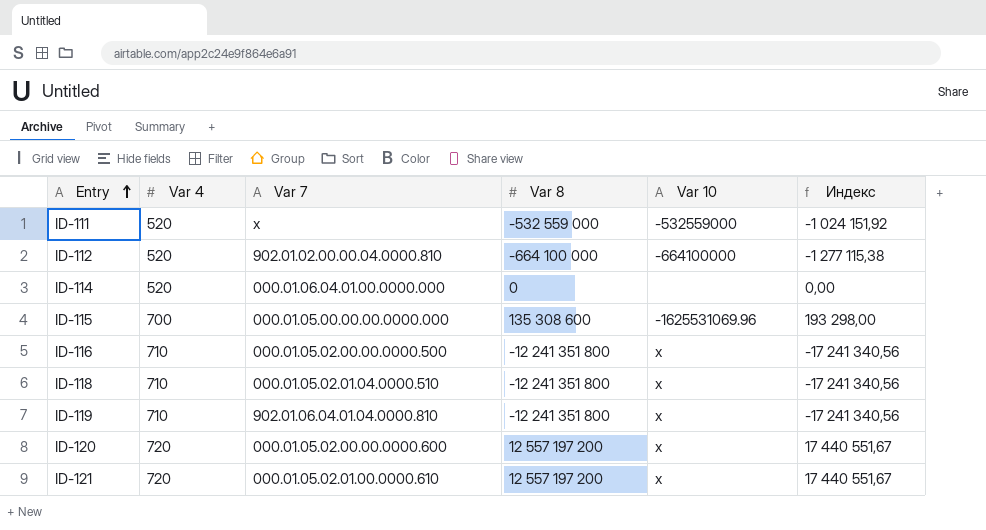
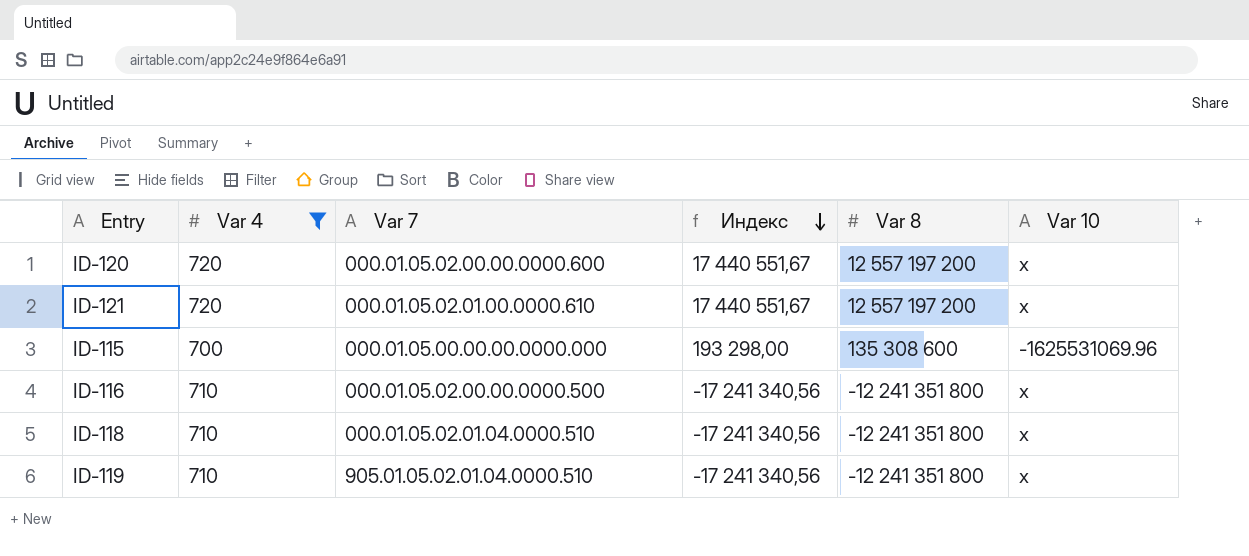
filter: none -> Var 4 != 520
row order: Entry ascending -> Индекс descending
column Индекс | position: 6 -> 4
ID-119 | Var 7: 902.01.06.04.01.04.0000.810 -> 905.01.05.02.01.04.0000.510

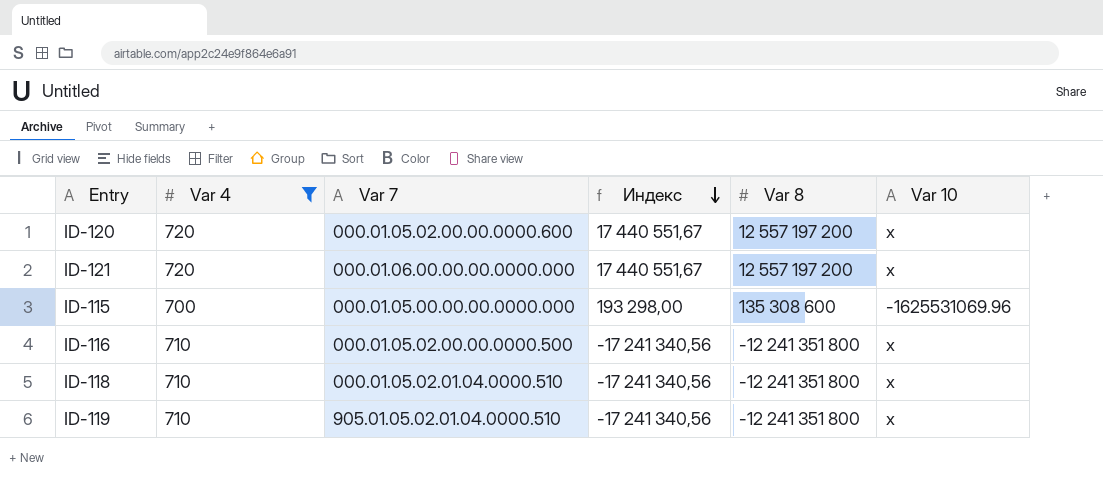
ID-121 | Var 7: 000.01.05.02.01.00.0000.610 -> 000.01.06.00.00.00.0000.000

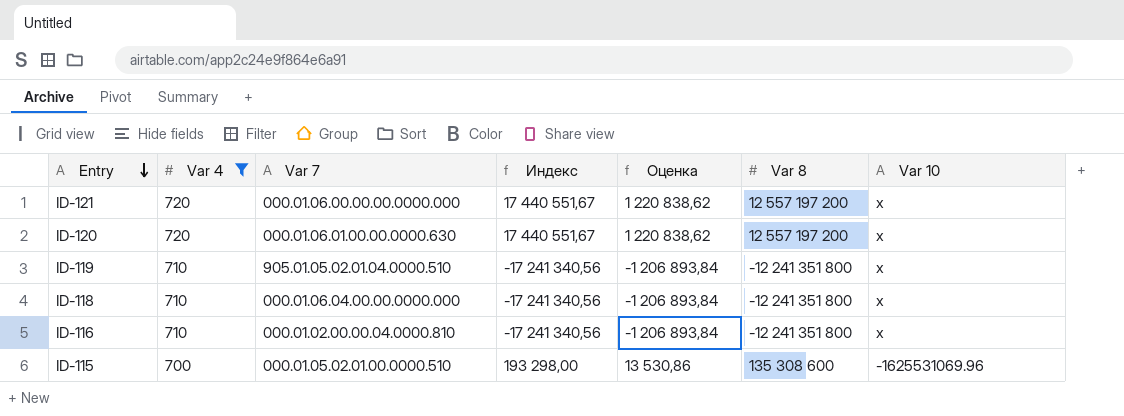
row order: Индекс descending -> Entry descending
column Оценка | formula: none -> [Индекс] * 0,07
ID-120 | Var 7: 000.01.05.02.00.00.0000.600 -> 000.01.06.01.00.00.0000.630
ID-118 | Var 7: 000.01.05.02.01.04.0000.510 -> 000.01.06.04.00.00.0000.000
ID-116 | Var 7: 000.01.05.02.00.00.0000.500 -> 000.01.02.00.00.04.0000.810
ID-115 | Var 7: 000.01.05.00.00.00.0000.000 -> 000.01.05.02.01.00.0000.510

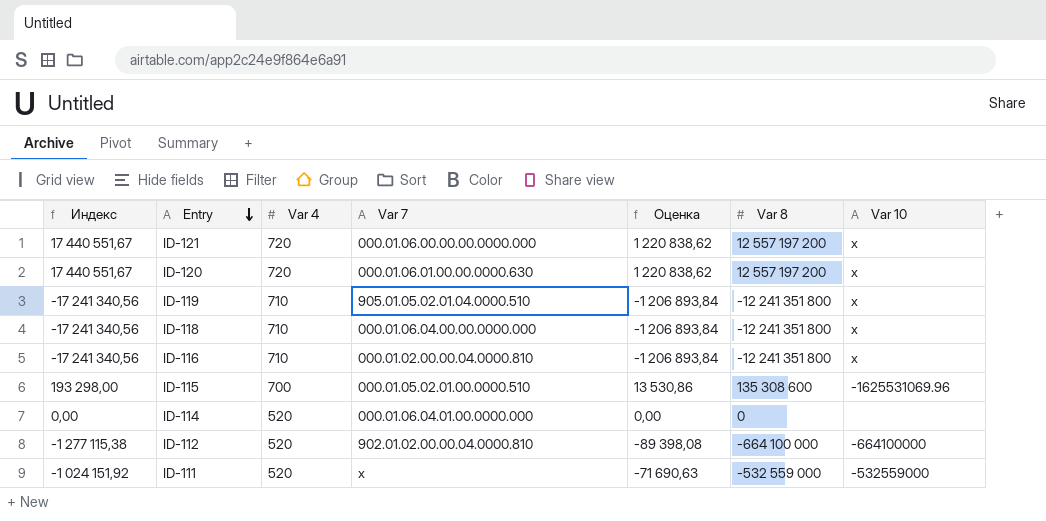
filter: Var 4 != 520 -> none
column Индекс | position: 4 -> 1

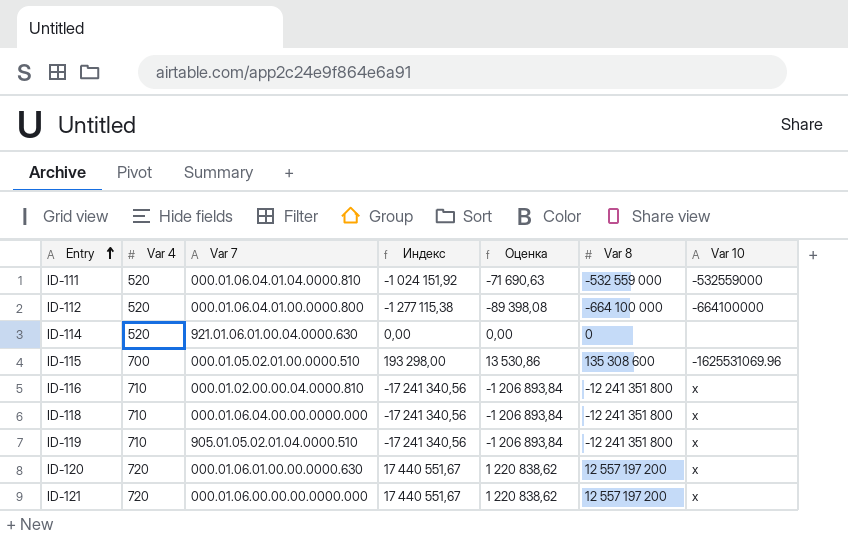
row order: Entry descending -> Entry ascending
column Индекс | position: 1 -> 4
ID-111 | Var 7: х -> 000.01.06.04.01.04.0000.810
ID-112 | Var 7: 902.01.02.00.00.04.0000.810 -> 000.01.06.04.01.00.0000.800
ID-114 | Var 7: 000.01.06.04.01.00.0000.000 -> 921.01.06.01.00.04.0000.630

